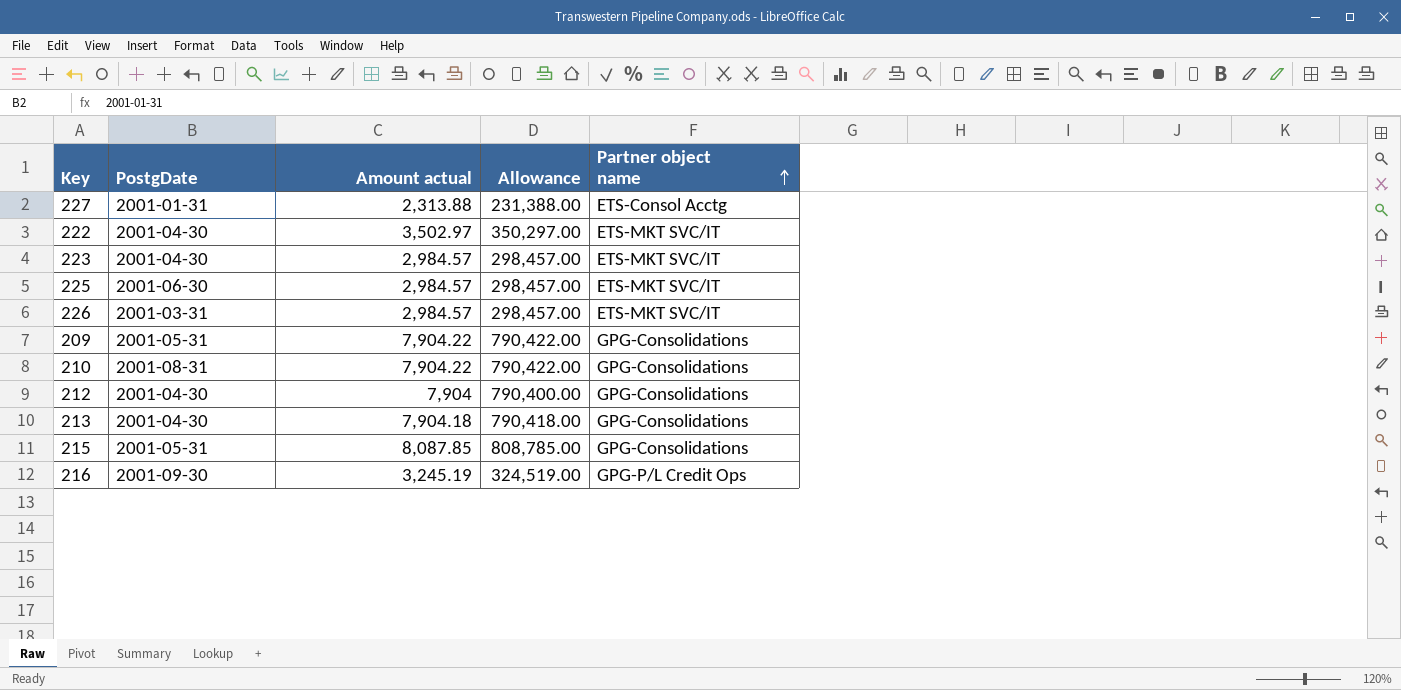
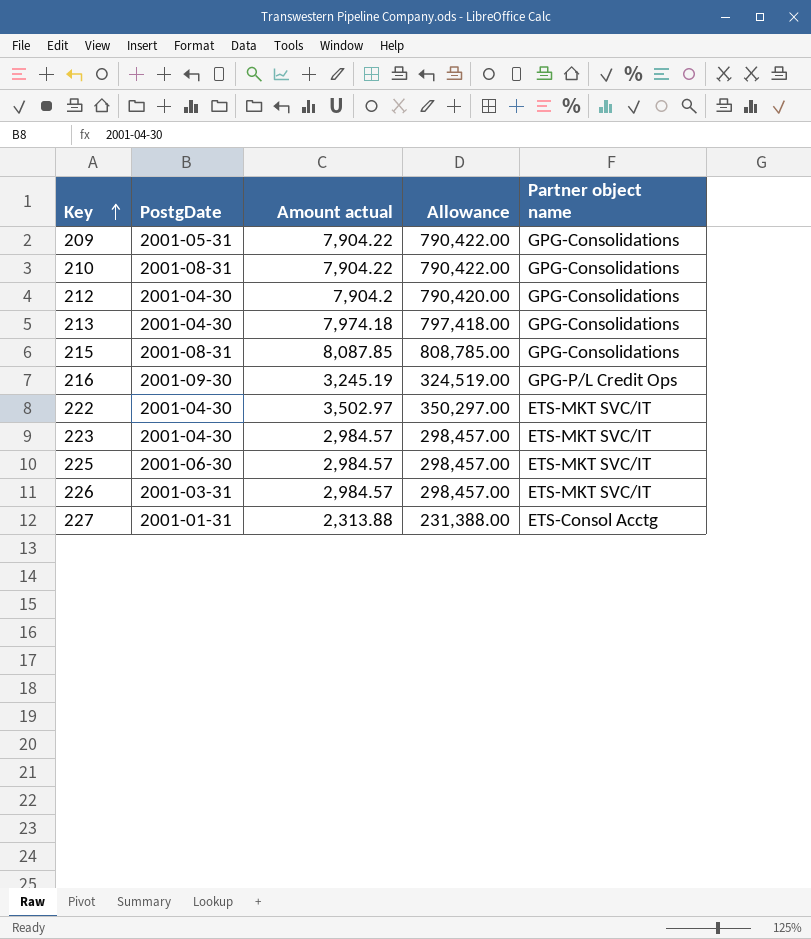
row order: Partner object name ascending -> Key ascending
212 | Amount actual: 7,904 -> 7,904.2
212 | Allowance: 790,400.00 -> 790,420.00
213 | Amount actual: 7,904.18 -> 7,974.18
213 | Allowance: 790,418.00 -> 797,418.00
215 | PostgDate: 2001-05-31 -> 2001-08-31

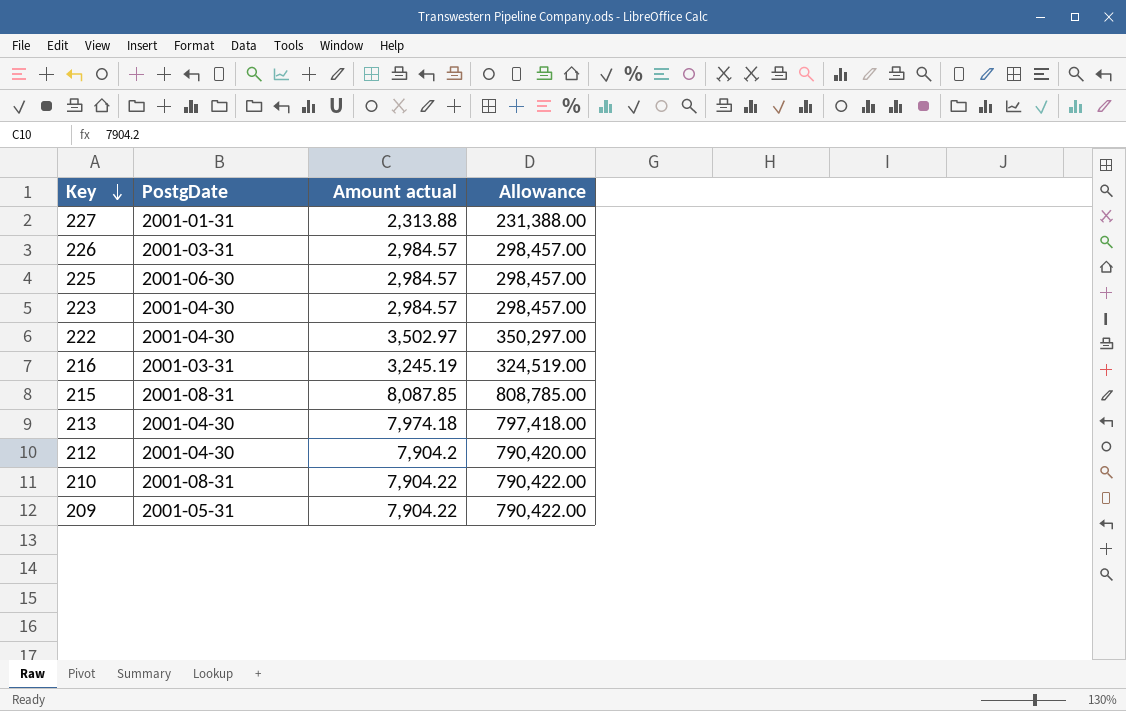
row order: Key ascending -> Key descending
column Partner object name | position: 5 -> none
216 | PostgDate: 2001-09-30 -> 2001-03-31

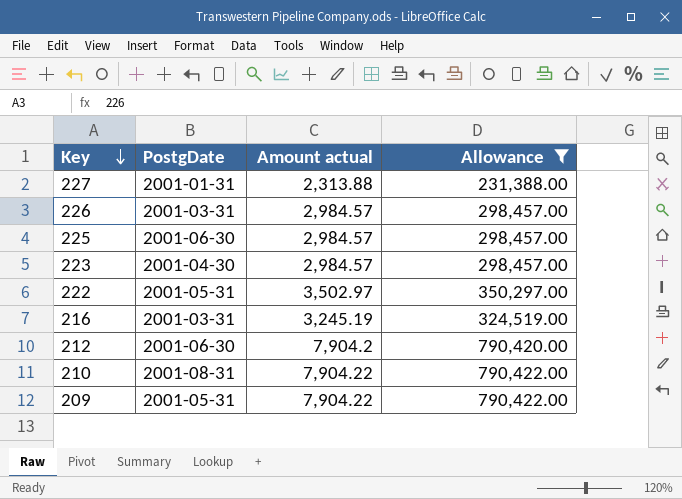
filter: none -> Allowance <= 790,422.00
222 | PostgDate: 2001-04-30 -> 2001-05-31
212 | PostgDate: 2001-04-30 -> 2001-06-30

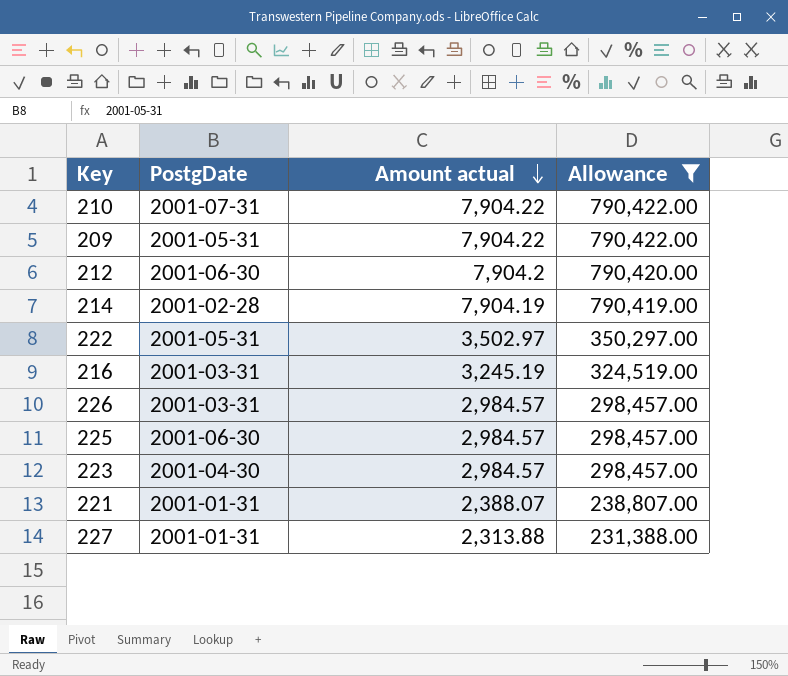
row order: Key descending -> Amount actual descending
210 | PostgDate: 2001-08-31 -> 2001-07-31
row 214: none -> 2001-02-28 | 7,904.19 | 790,419.00
row 221: none -> 2001-01-31 | 2,388.07 | 238,807.00

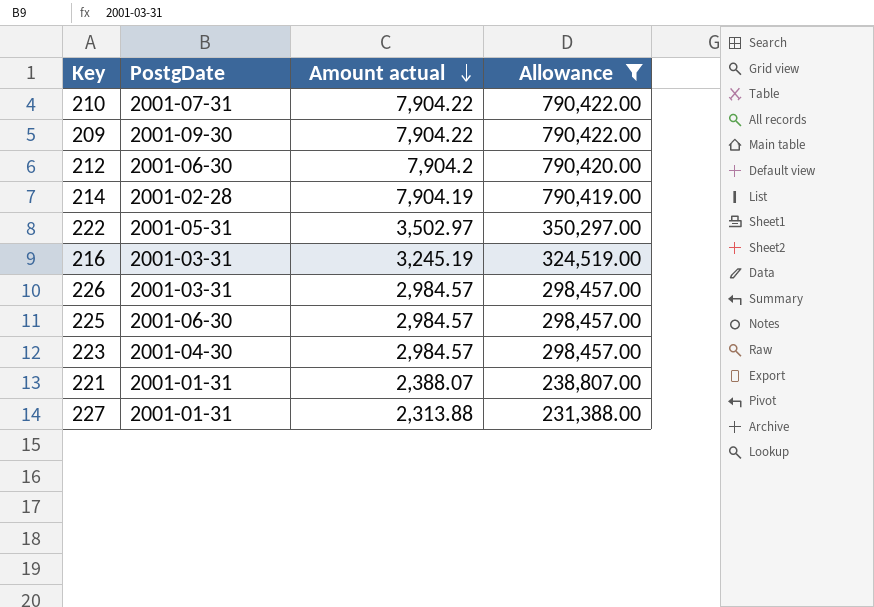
209 | PostgDate: 2001-05-31 -> 2001-09-30

